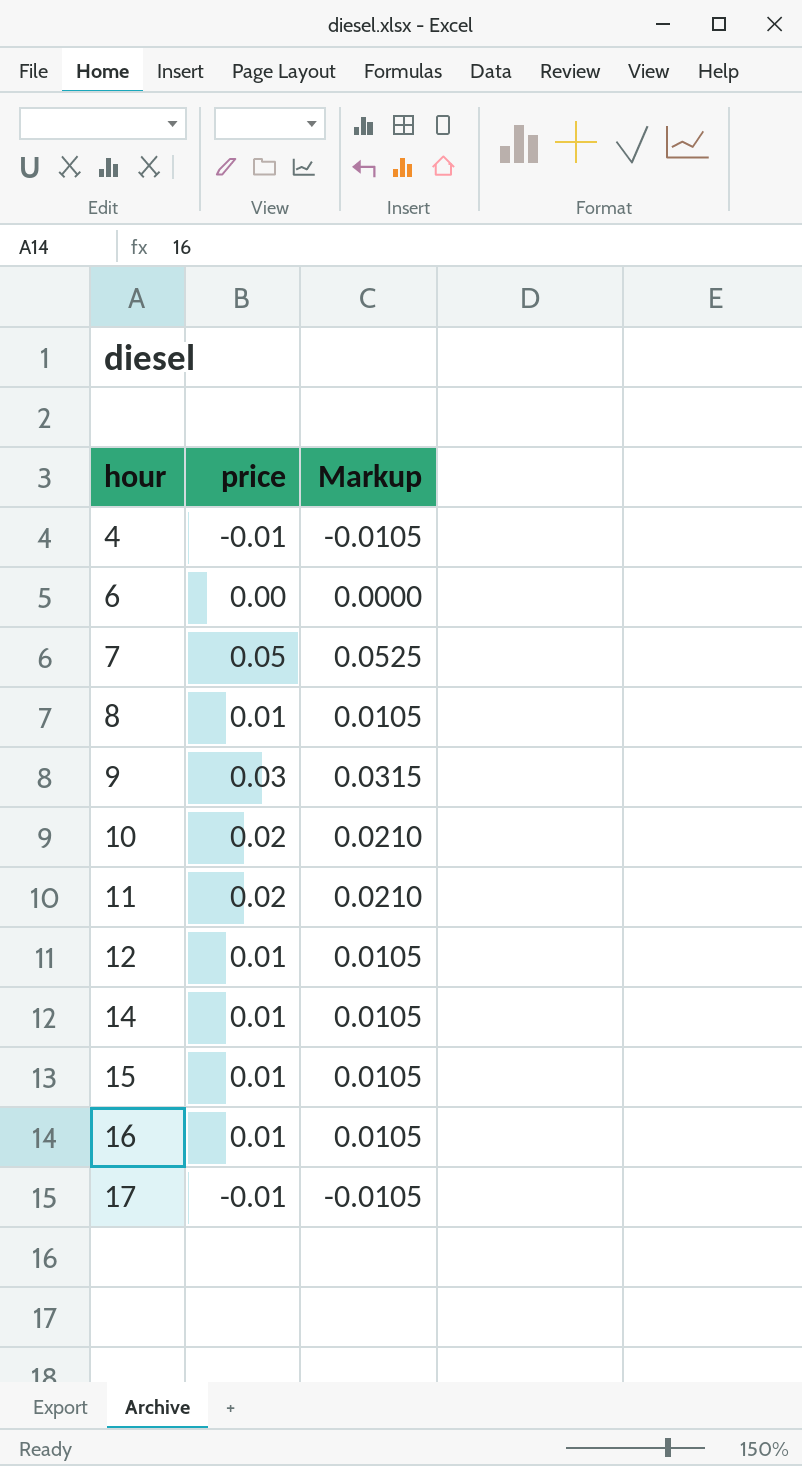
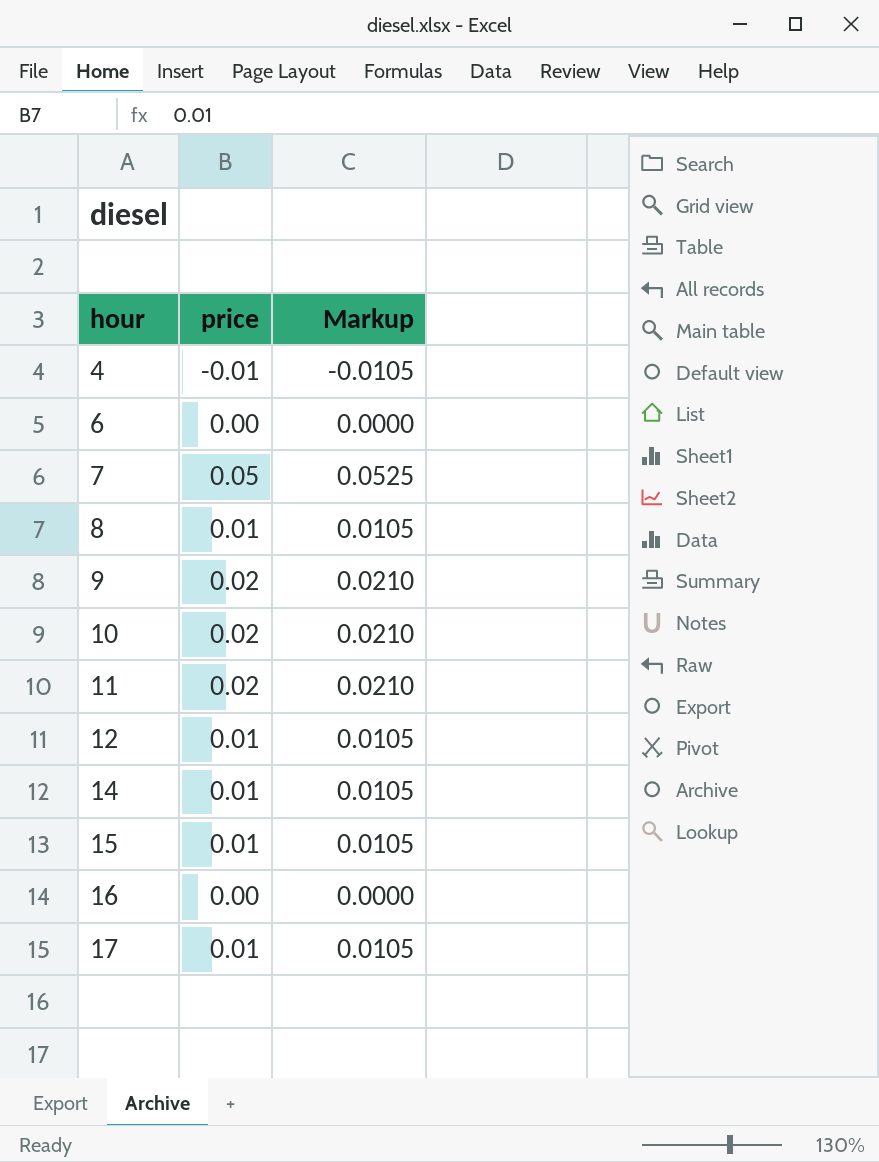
9 | price: 0.03 -> 0.02
9 | Markup: 0.0315 -> 0.0210
16 | price: 0.01 -> 0.00
16 | Markup: 0.0105 -> 0.0000
17 | price: -0.01 -> 0.01
17 | Markup: -0.0105 -> 0.0105

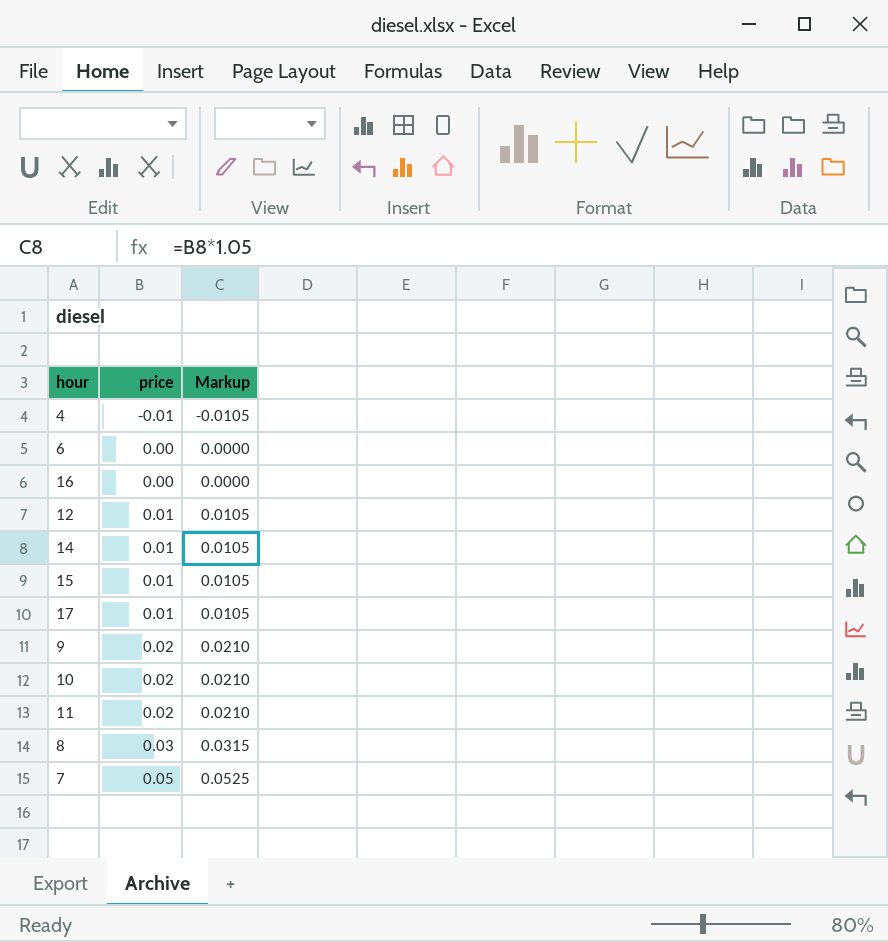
row order: hour ascending -> price ascending
8 | price: 0.01 -> 0.03
8 | Markup: 0.0105 -> 0.0315

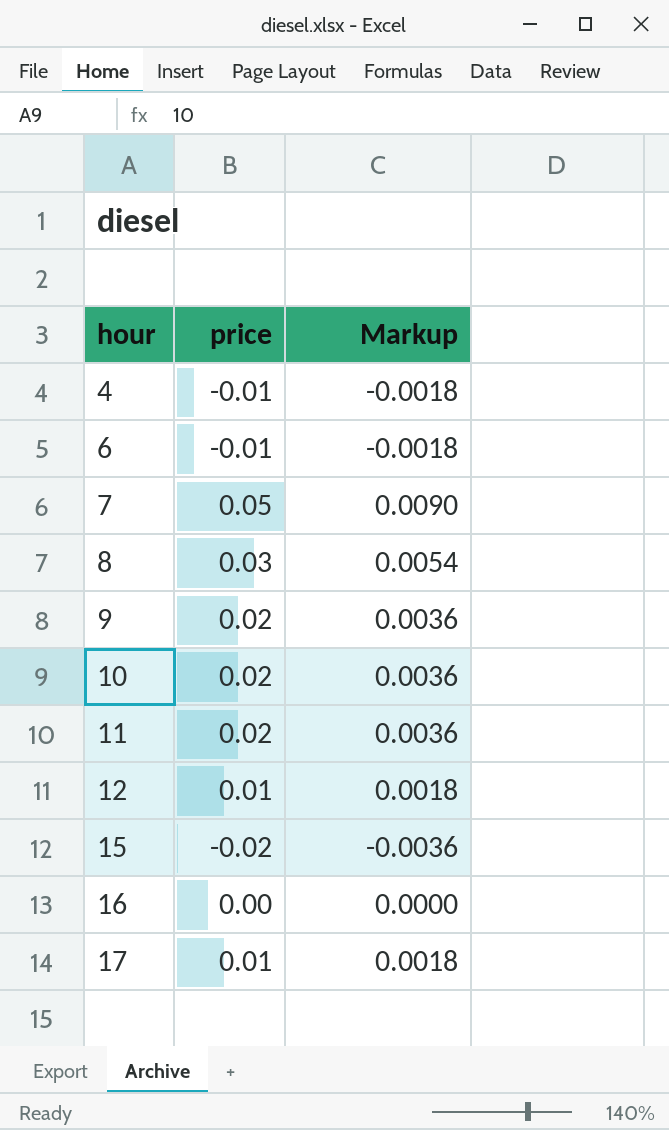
row order: price ascending -> hour ascending
column Markup | formula: [price] * 1.05 -> [price] * 0.18
row 14: 0.01 | 0.0105 -> none
6 | price: 0.00 -> -0.01
15 | price: 0.01 -> -0.02

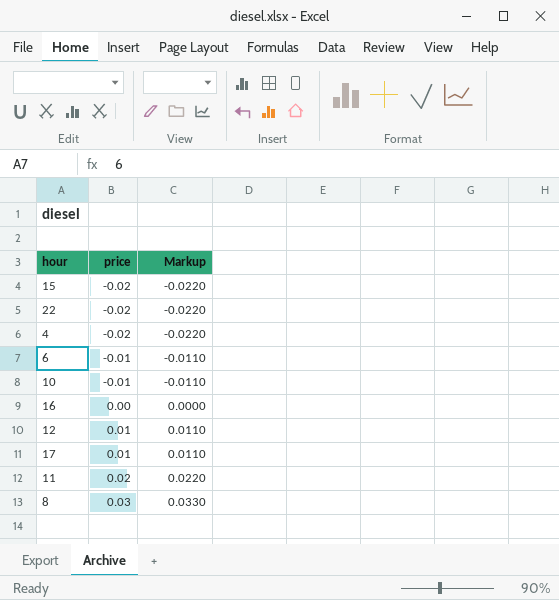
row order: hour ascending -> price ascending
column Markup | formula: [price] * 0.18 -> [price] * 1.1
row 7: 0.05 | 0.0090 -> none
row 9: 0.02 | 0.0036 -> none
row 22: none -> -0.02 | -0.0220
4 | price: -0.01 -> -0.02
10 | price: 0.02 -> -0.01

